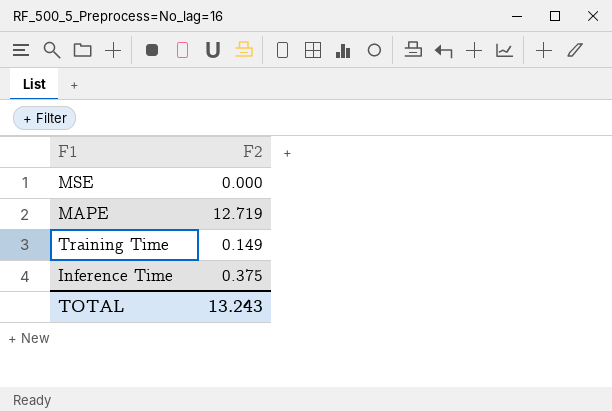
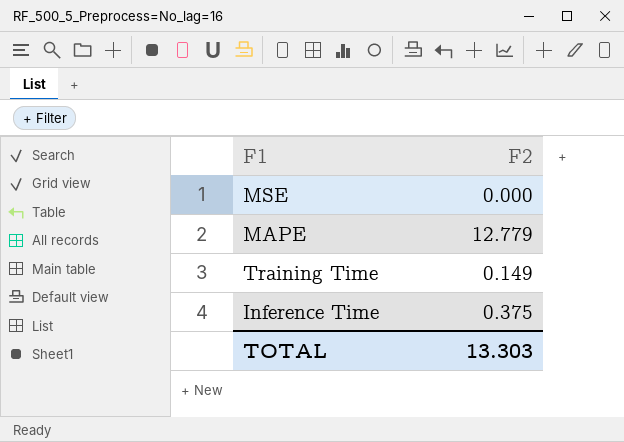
MAPE | F2: 12.719 -> 12.779
TOTAL | F2: 13.243 -> 13.303

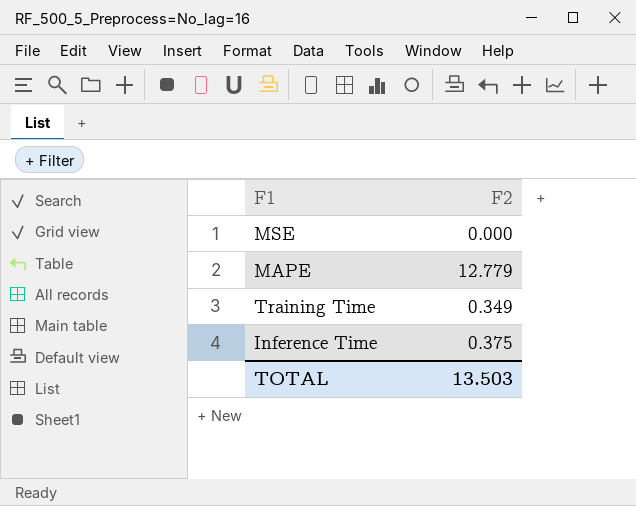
Training Time | F2: 0.149 -> 0.349
TOTAL | F2: 13.303 -> 13.503

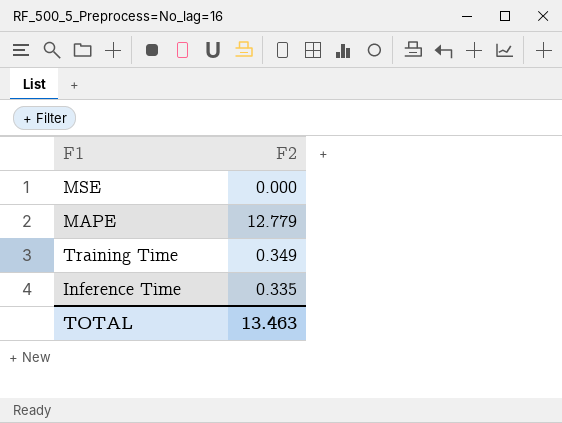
Inference Time | F2: 0.375 -> 0.335
TOTAL | F2: 13.503 -> 13.463

